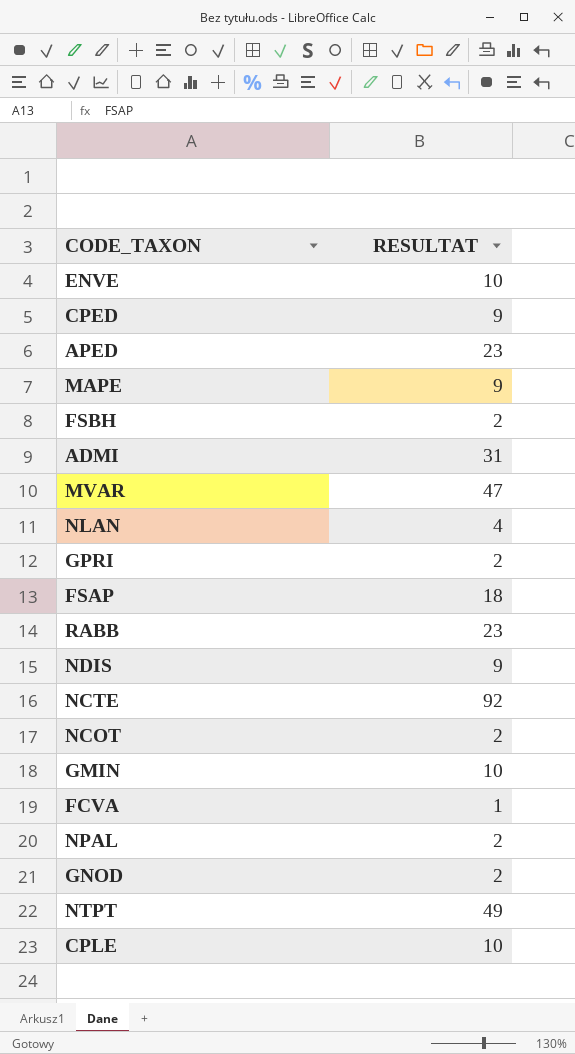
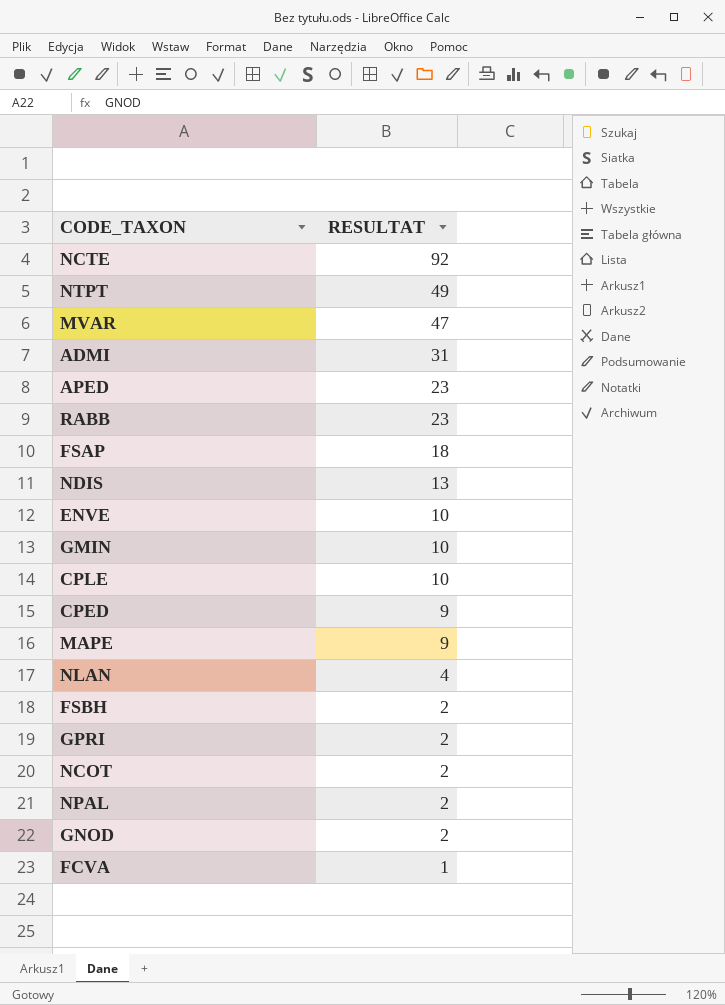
row order: none -> RESULTAT descending
NDIS | RESULTAT: 9 -> 13

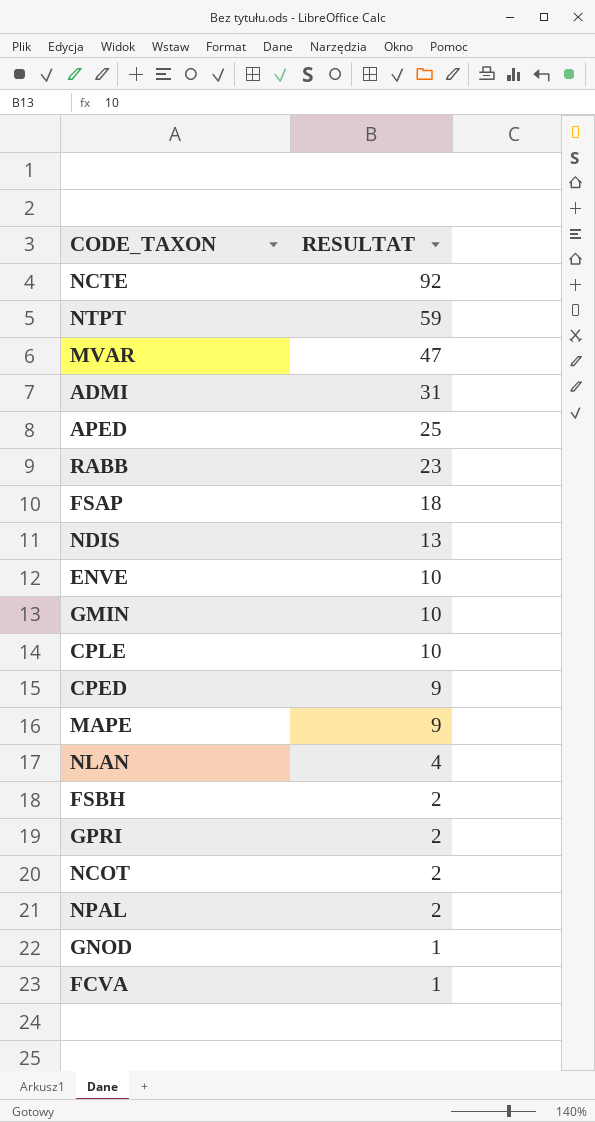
NTPT | RESULTAT: 49 -> 59
APED | RESULTAT: 23 -> 25
GNOD | RESULTAT: 2 -> 1

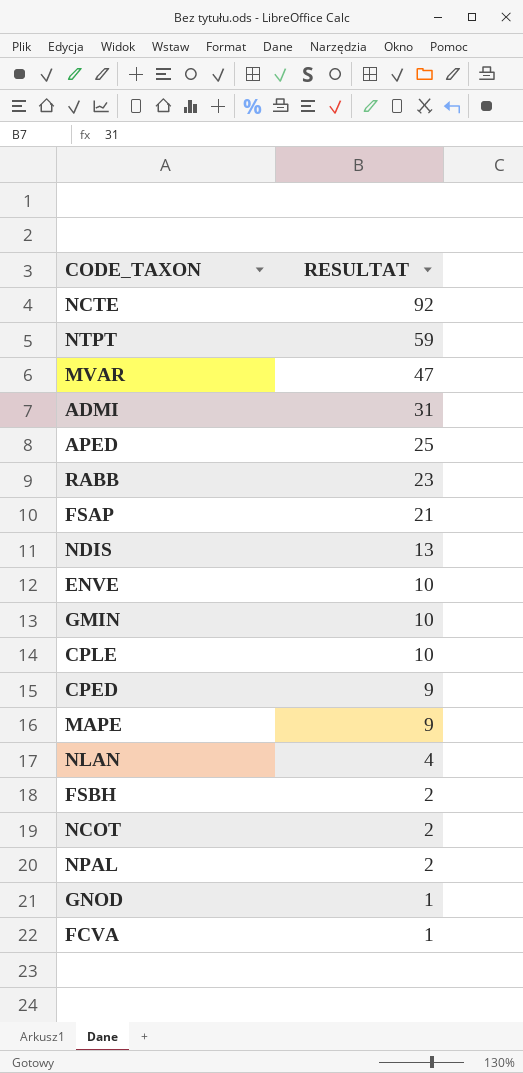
row GPRI: 2 -> none
FSAP | RESULTAT: 18 -> 21

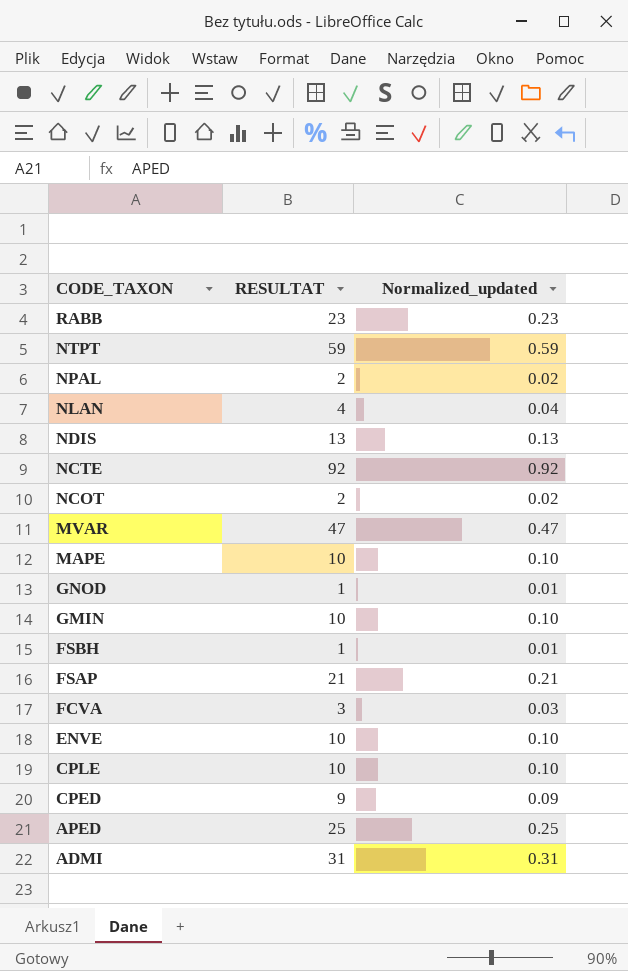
row order: RESULTAT descending -> CODE_TAXON descending
column Normalized_updated | formula: none -> [RESULTAT] * 0.01
MAPE | RESULTAT: 9 -> 10
FSBH | RESULTAT: 2 -> 1
FCVA | RESULTAT: 1 -> 3

